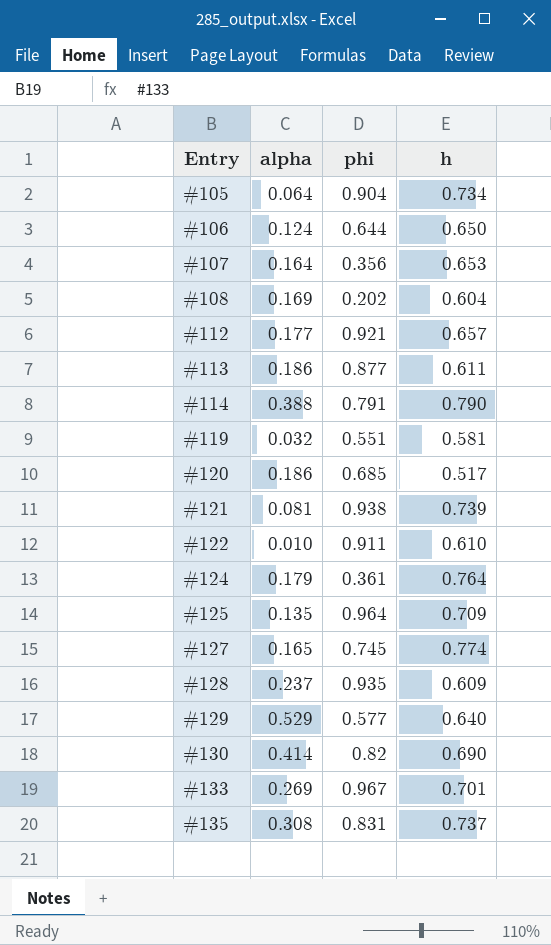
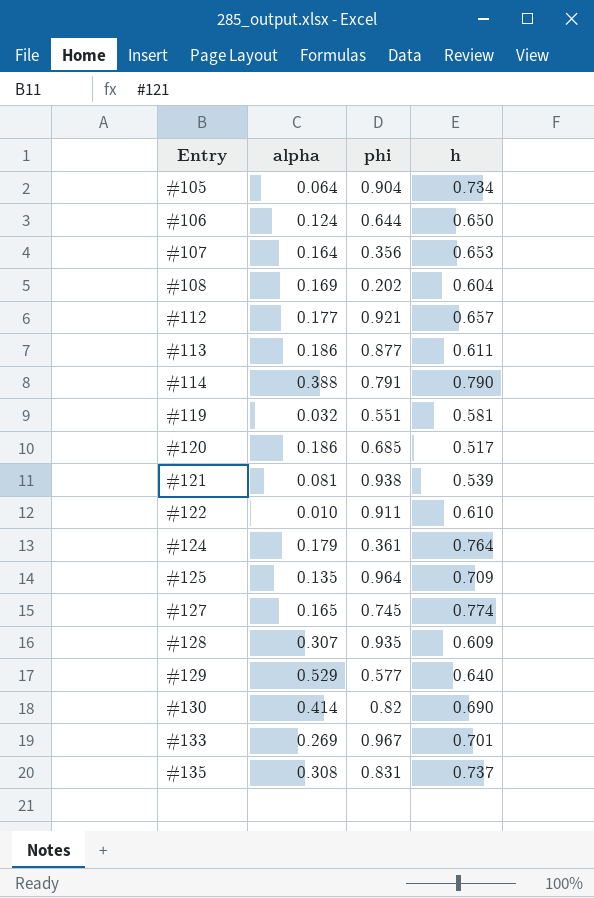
#121 | h: 0.739 -> 0.539
#128 | alpha: 0.237 -> 0.307

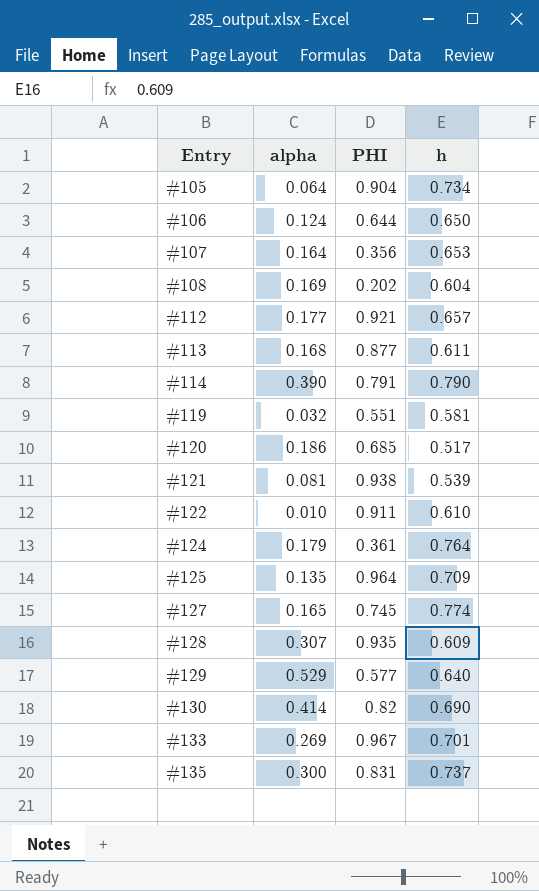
column name: phi -> PHI
#113 | alpha: 0.186 -> 0.168
#114 | alpha: 0.388 -> 0.390
#135 | alpha: 0.308 -> 0.300

